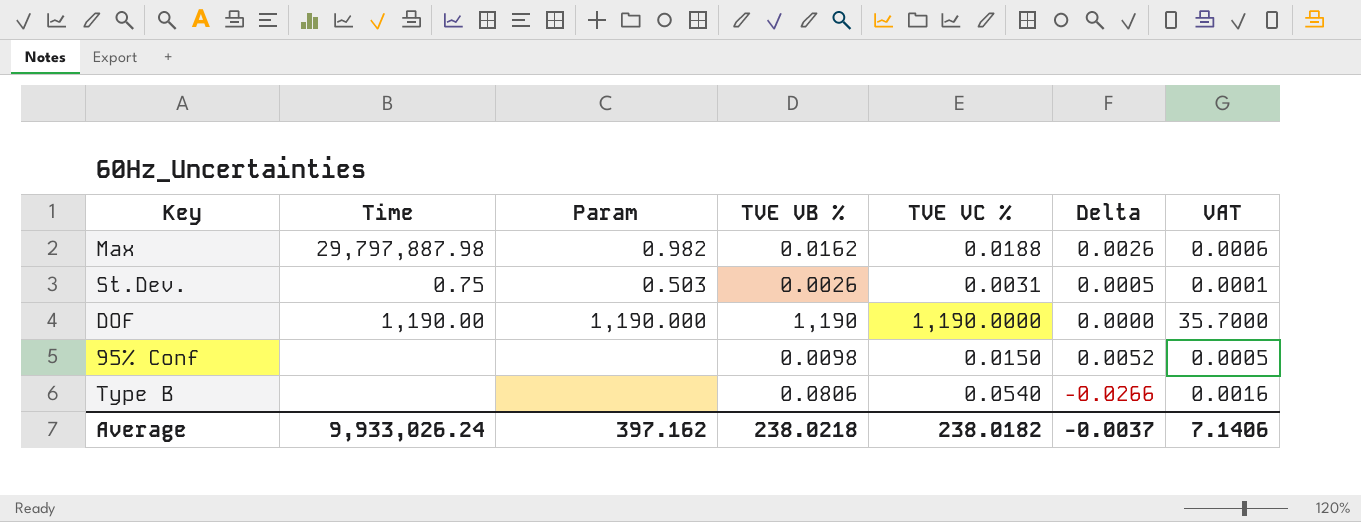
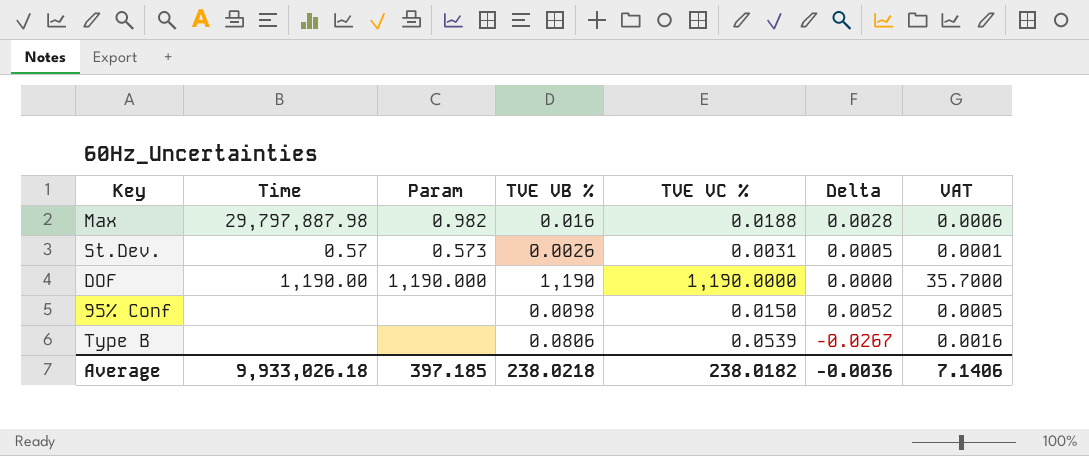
Max | TVE VB %: 0.0162 -> 0.016
Max | Delta: 0.0026 -> 0.0028
St.Dev. | Time: 0.75 -> 0.57
St.Dev. | Param: 0.503 -> 0.573
Type B | TVE VC %: 0.0540 -> 0.0539
Type B | Delta: -0.0266 -> -0.0267
Average | Time: 9,933,026.24 -> 9,933,026.18
Average | Param: 397.162 -> 397.185
Average | Delta: -0.0037 -> -0.0036

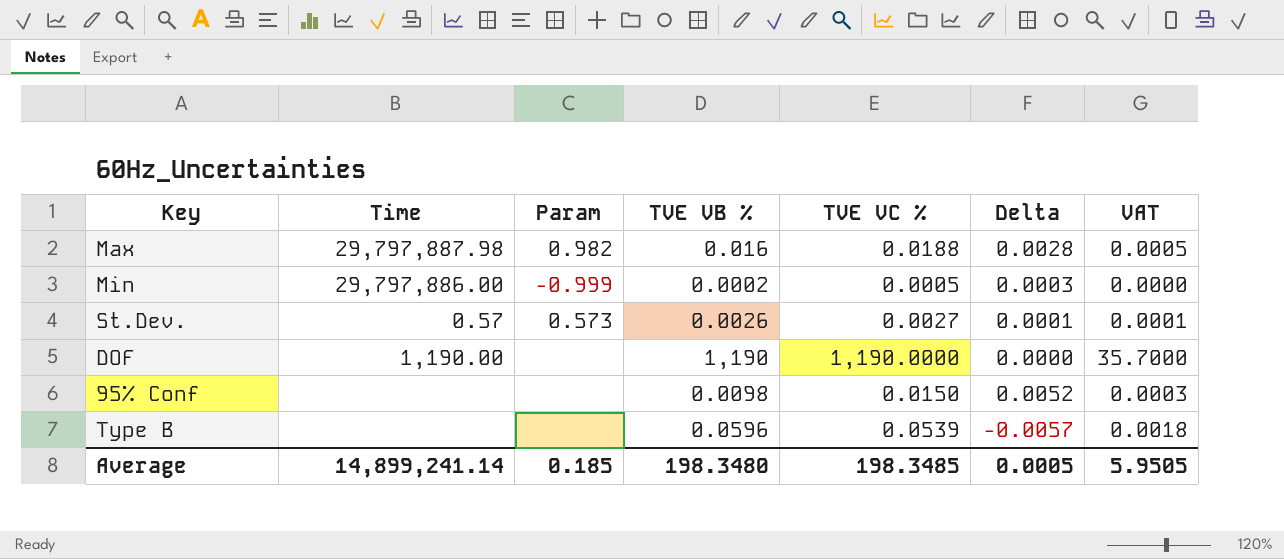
column VAT | formula: [TVE VC %] * 0.03 -> [TVE VB %] * 0.03
row Min: none -> 29,797,886.00 | -0.999 | 0.0002 | 0.0005 | 0.0003 | 0.0000
St.Dev. | TVE VC %: 0.0031 -> 0.0027
St.Dev. | Delta: 0.0005 -> 0.0001
DOF | Param: 1,190.000 -> none
Type B | TVE VB %: 0.0806 -> 0.0596
Type B | Delta: -0.0267 -> -0.0057
Average | Time: 9,933,026.18 -> 14,899,241.14
Average | Param: 397.185 -> 0.185
Average | TVE VB %: 238.0218 -> 198.3480
Average | TVE VC %: 238.0182 -> 198.3485
Average | Delta: -0.0036 -> 0.0005
Average | VAT: 7.1406 -> 5.9505

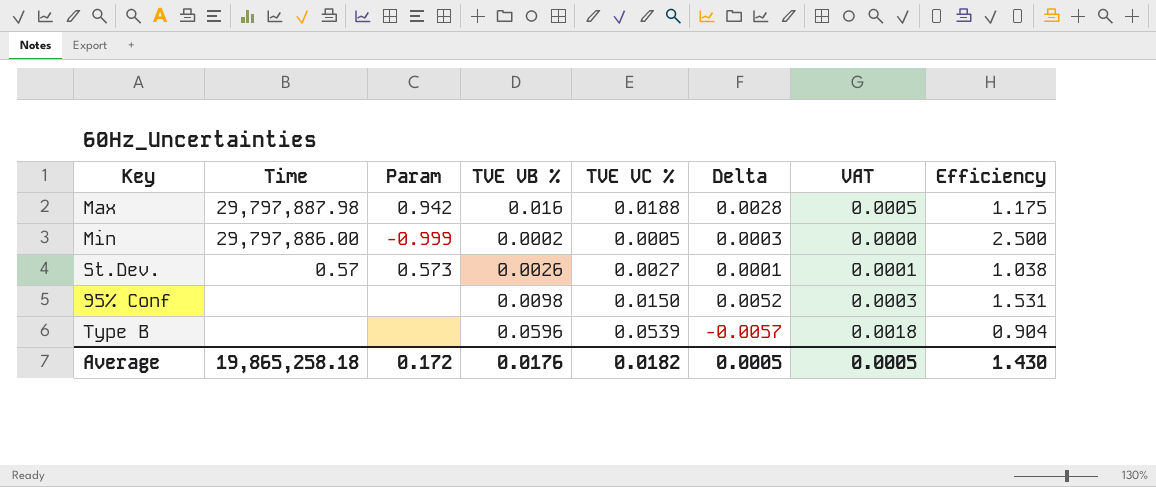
column Efficiency | formula: none -> [TVE VC %] / [TVE VB %]
row DOF: 1,190.00 | none | 1,190 | 1,190.0000 | 0.0000 | 35.7000 -> none
Max | Param: 0.982 -> 0.942
Average | Time: 14,899,241.14 -> 19,865,258.18
Average | Param: 0.185 -> 0.172
Average | TVE VB %: 198.3480 -> 0.0176
Average | TVE VC %: 198.3485 -> 0.0182
Average | VAT: 5.9505 -> 0.0005

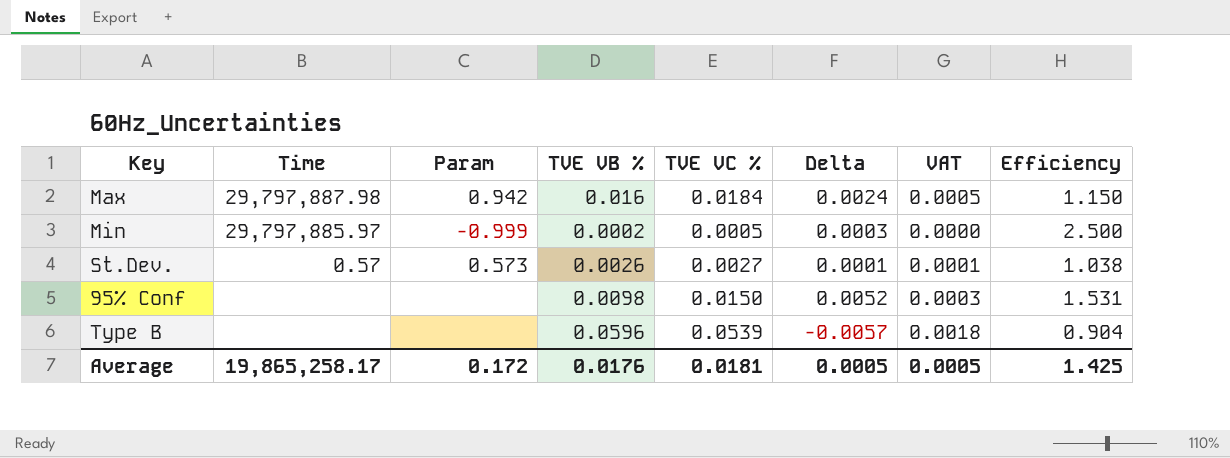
Max | TVE VC %: 0.0188 -> 0.0184
Max | Delta: 0.0028 -> 0.0024
Max | Efficiency: 1.175 -> 1.150
Min | Time: 29,797,886.00 -> 29,797,885.97
Average | Time: 19,865,258.18 -> 19,865,258.17
Average | TVE VC %: 0.0182 -> 0.0181
Average | Efficiency: 1.430 -> 1.425

